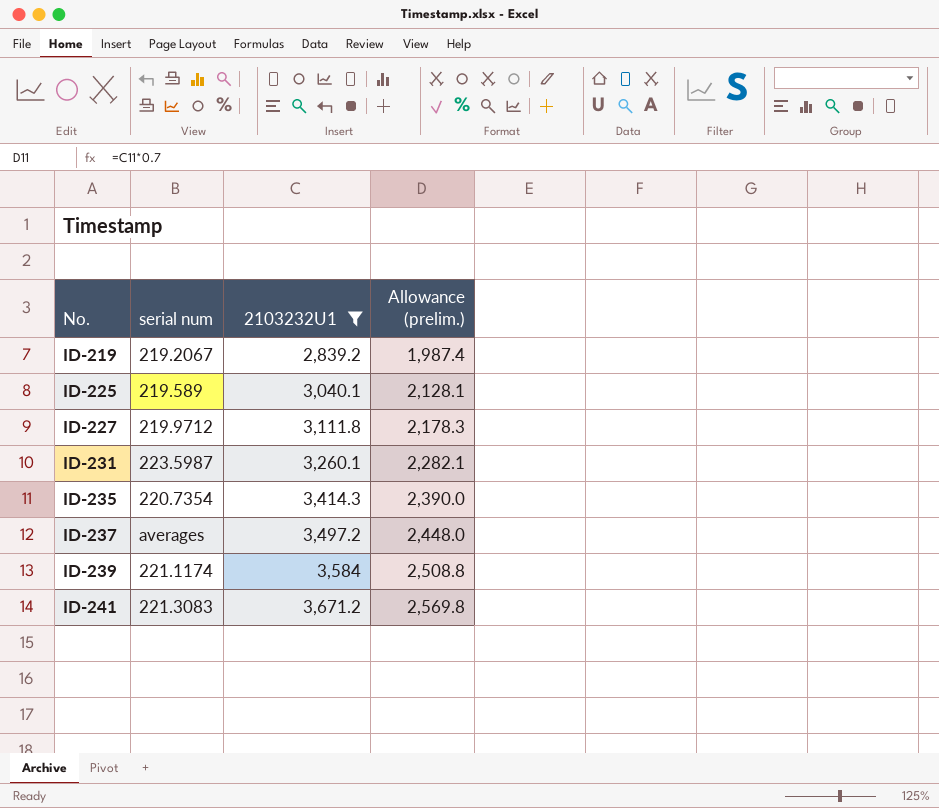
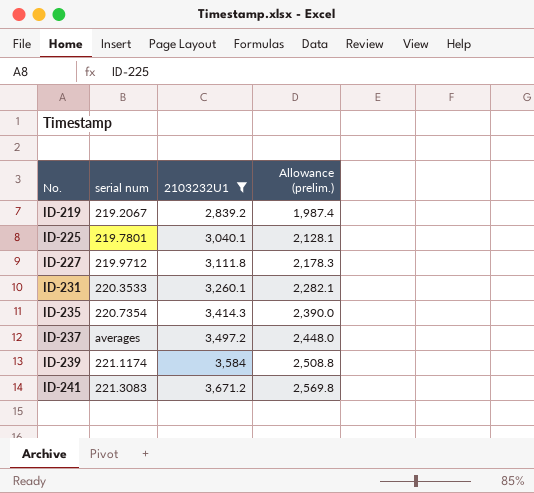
ID-225 | serial num: 219.589 -> 219.7801
ID-231 | serial num: 223.5987 -> 220.3533

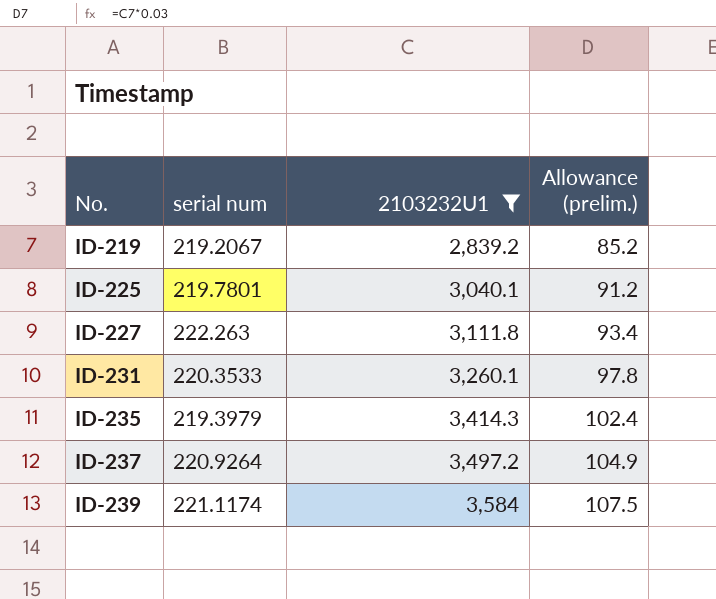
column Allowance (prelim.) | formula: [2103232U1] * 0.7 -> [2103232U1] * 0.03
row ID-241: 221.3083 | 3,671.2 | 2,569.8 -> none
ID-227 | serial num: 219.9712 -> 222.263
ID-235 | serial num: 220.7354 -> 219.3979
ID-237 | serial num: averages -> 220.9264

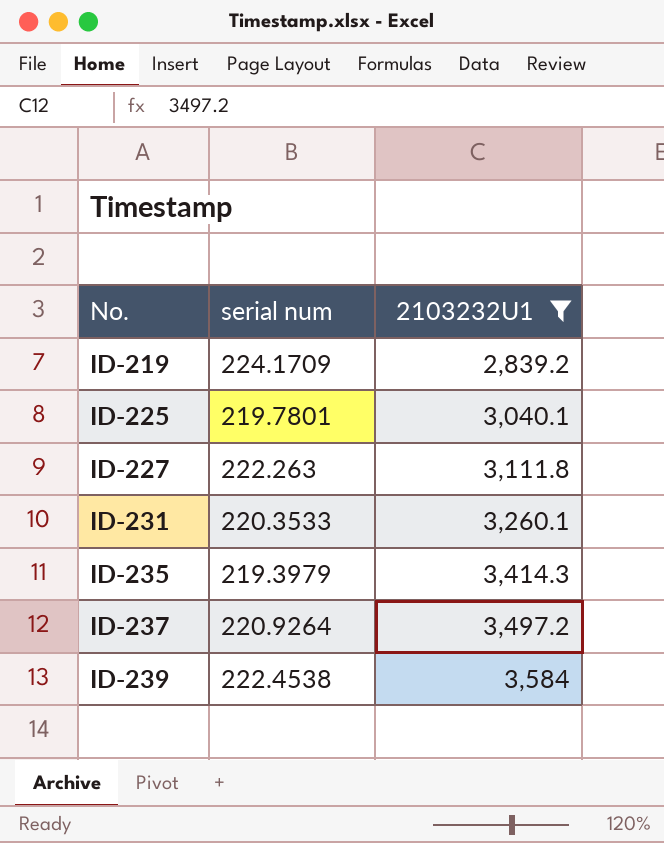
column Allowance (prelim.) | formula: [2103232U1] * 0.03 -> none
ID-219 | serial num: 219.2067 -> 224.1709
ID-239 | serial num: 221.1174 -> 222.4538

